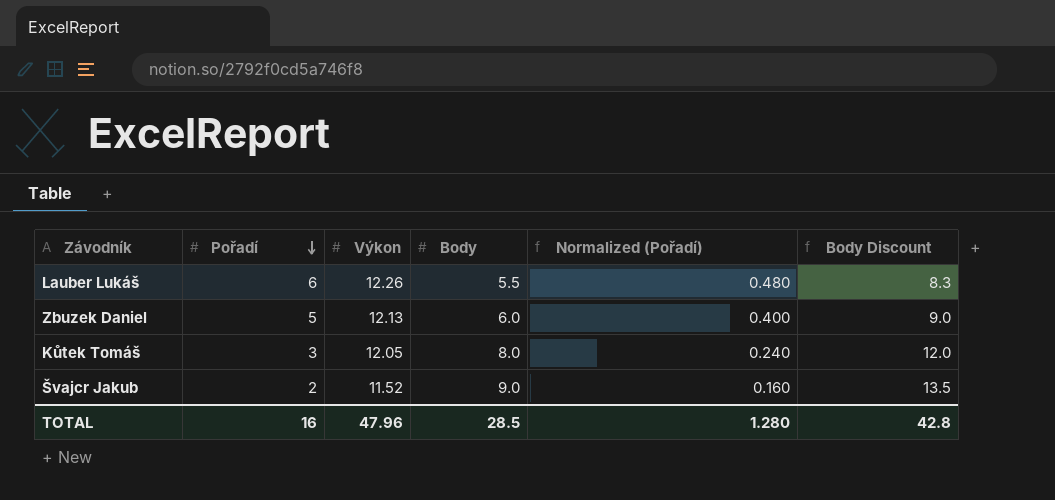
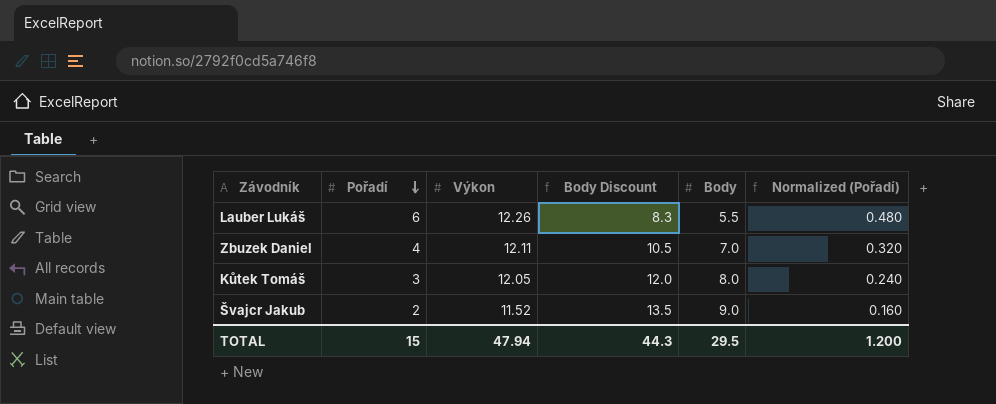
column Body Discount | position: 6 -> 4
Zbuzek Daniel | Pořadí: 5 -> 4
Zbuzek Daniel | Výkon: 12.13 -> 12.11
Zbuzek Daniel | Body Discount: 9.0 -> 10.5
Zbuzek Daniel | Body: 6.0 -> 7.0
Zbuzek Daniel | Normalized (Pořadí): 0.400 -> 0.320
TOTAL | Pořadí: 16 -> 15
TOTAL | Výkon: 47.96 -> 47.94
TOTAL | Body Discount: 42.8 -> 44.3
TOTAL | Body: 28.5 -> 29.5
TOTAL | Normalized (Pořadí): 1.280 -> 1.200

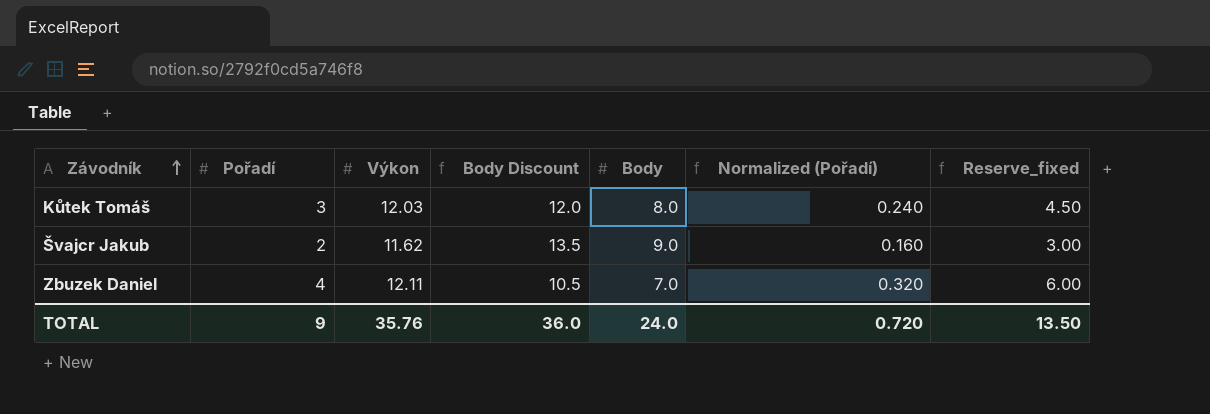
row order: Pořadí descending -> Závodník ascending
column Reserve_fixed | formula: none -> [Pořadí] * 1.5
row Lauber Lukáš: 6 | 12.26 | 8.3 | 5.5 | 0.480 -> none
Kůtek Tomáš | Výkon: 12.05 -> 12.03
Švajcr Jakub | Výkon: 11.52 -> 11.62
TOTAL | Pořadí: 15 -> 9
TOTAL | Výkon: 47.94 -> 35.76
TOTAL | Body Discount: 44.3 -> 36.0
TOTAL | Body: 29.5 -> 24.0
TOTAL | Normalized (Pořadí): 1.200 -> 0.720

